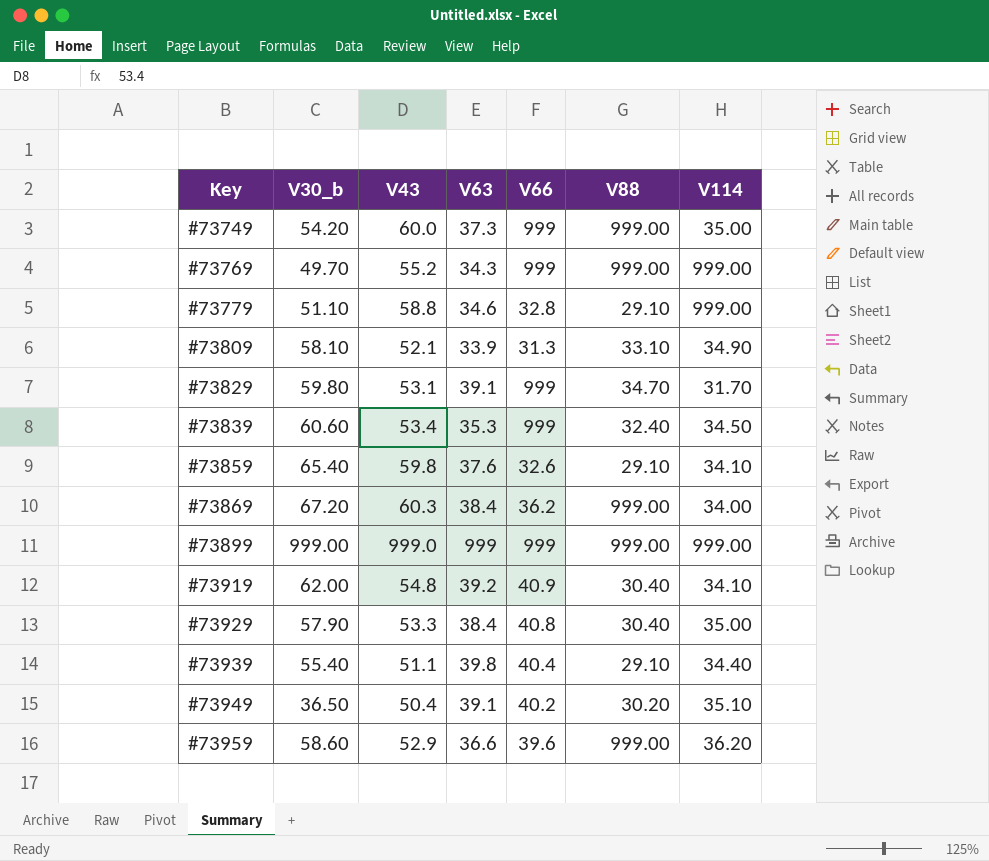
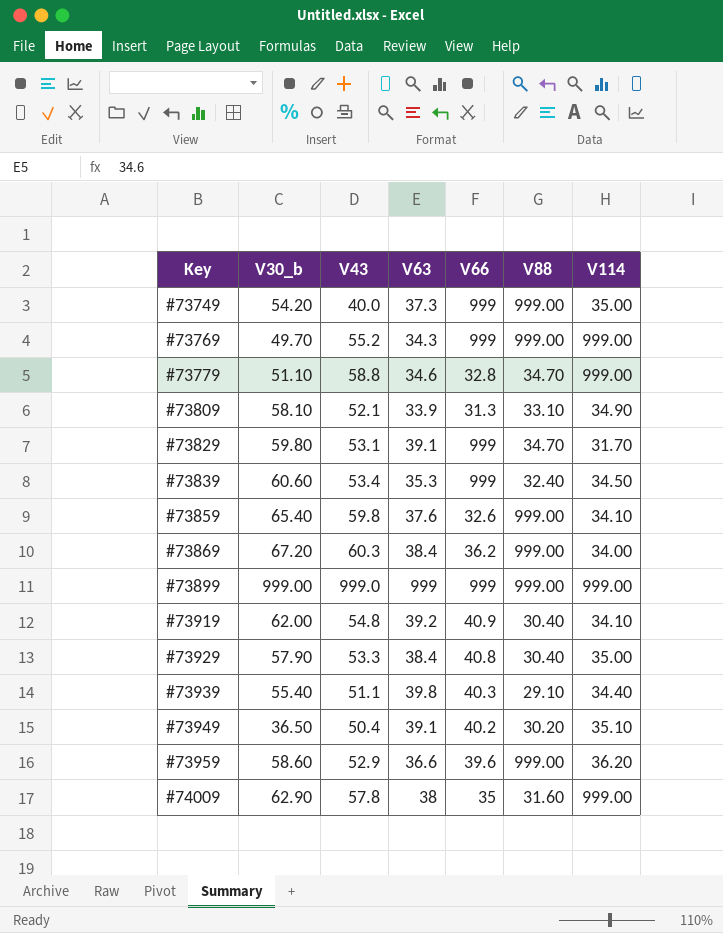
#73749 | V43: 60.0 -> 40.0
#73779 | V88: 29.10 -> 34.70
#73859 | V88: 29.10 -> 999.00
#73939 | V66: 40.4 -> 40.3
row #74009: none -> 62.90 | 57.8 | 38 | 35 | 31.60 | 999.00

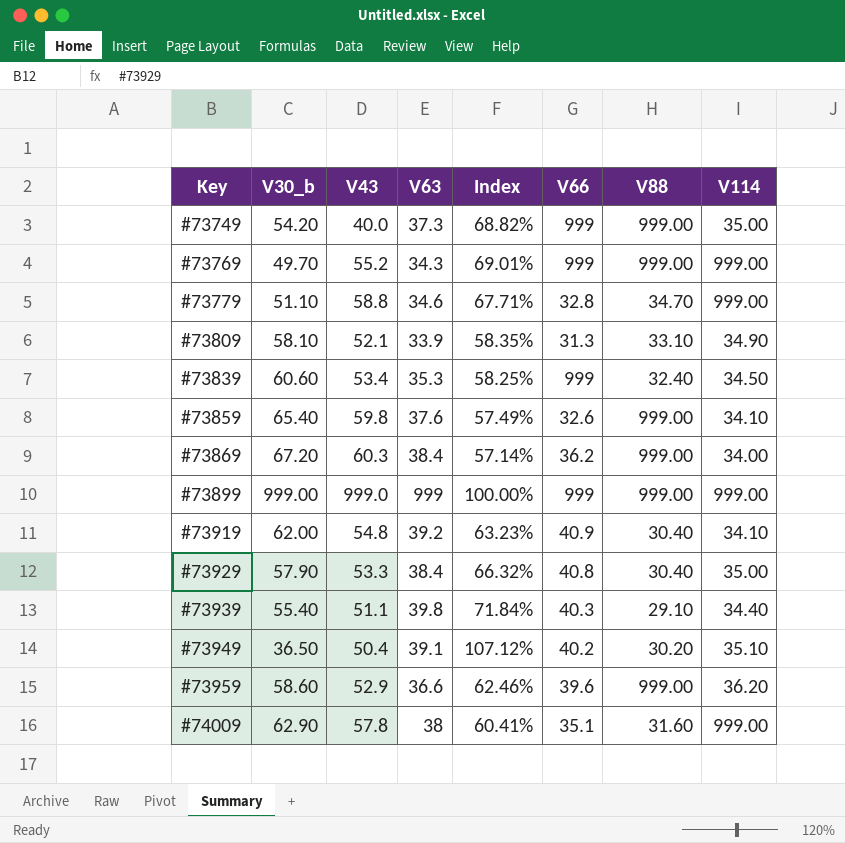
column Index | formula: none -> [V63] / [V30_b]
row #73829: 59.80 | 53.1 | 39.1 | 999 | 34.70 | 31.70 -> none
#74009 | V66: 35 -> 35.1

